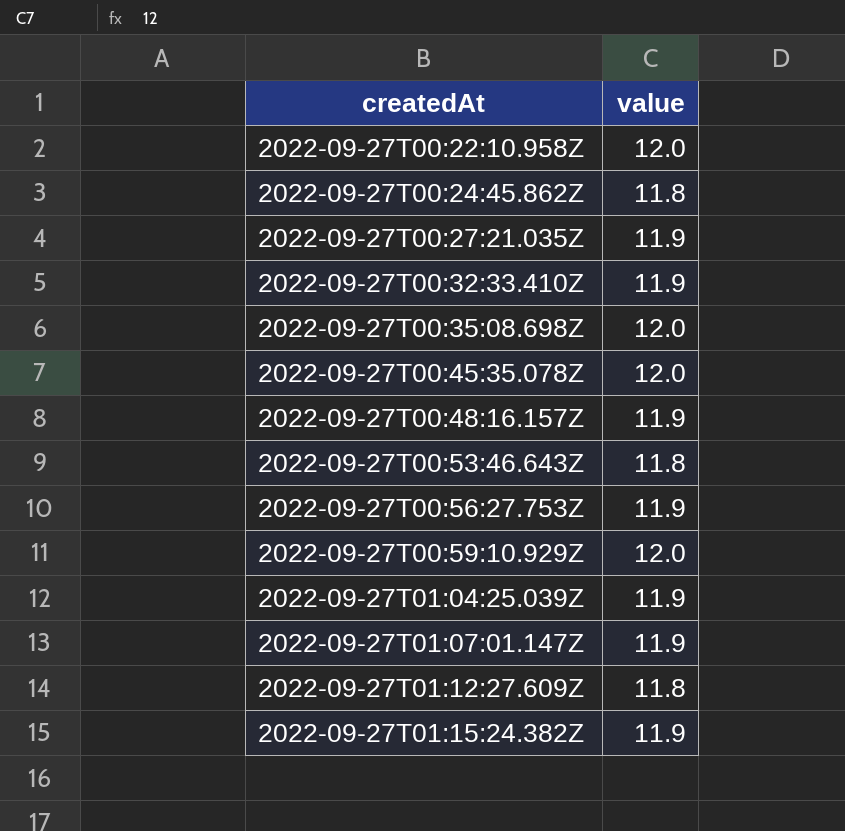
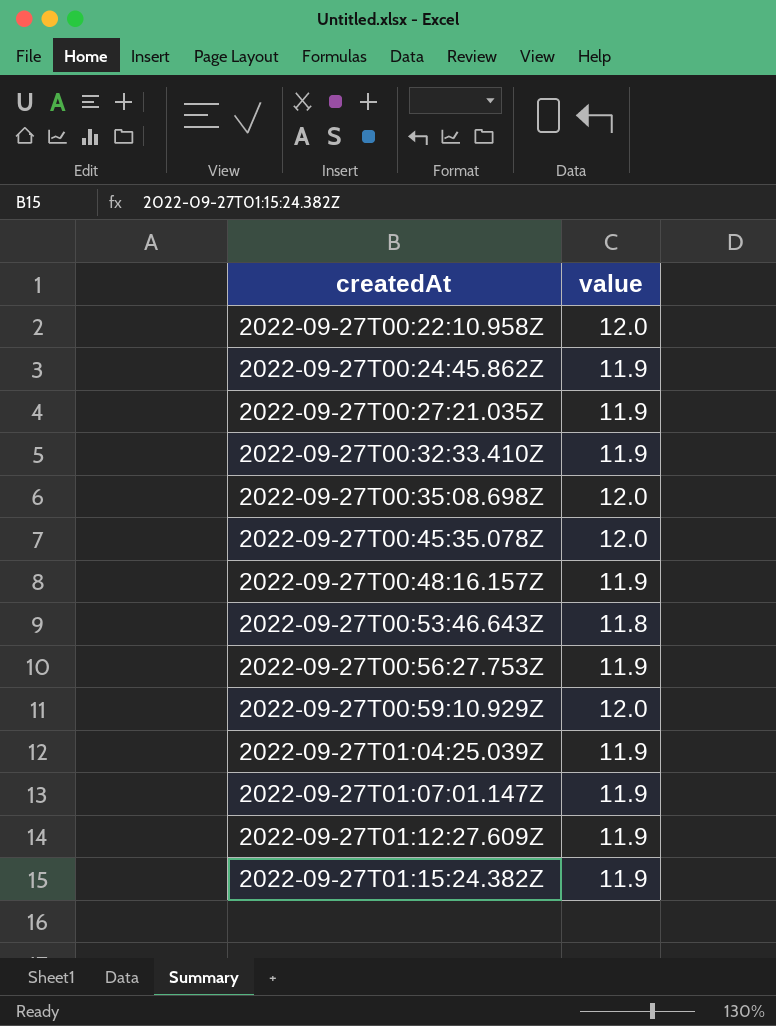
2022-09-27T00:24:45.862Z | value: 11.8 -> 11.9
2022-09-27T01:12:27.609Z | value: 11.8 -> 11.9

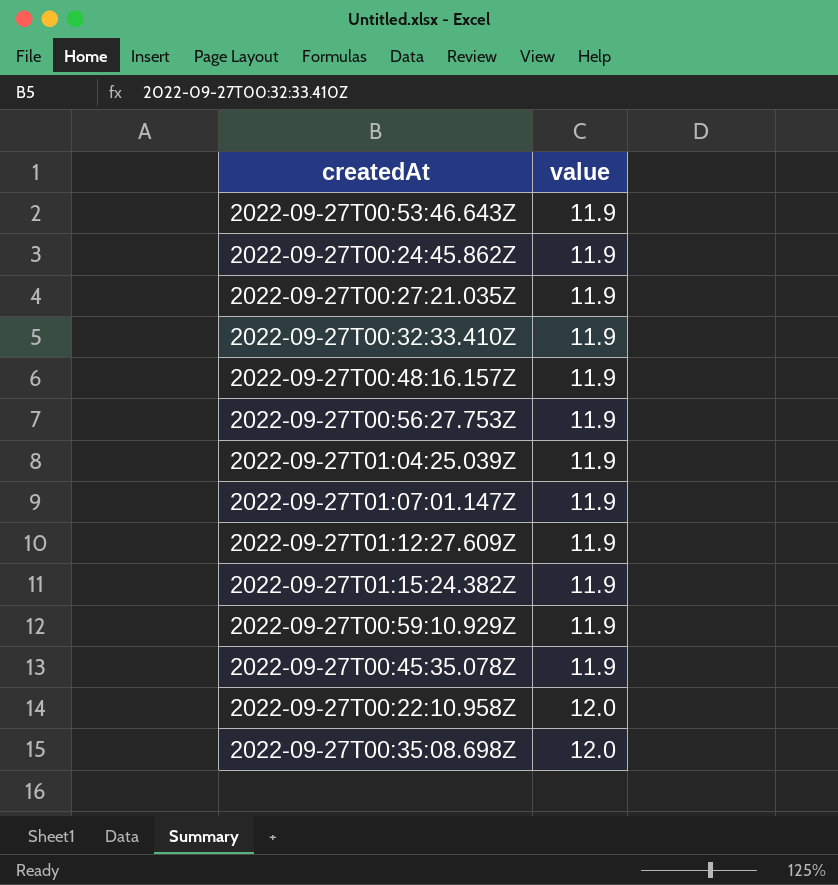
row order: createdAt ascending -> value ascending
2022-09-27T00:53:46.643Z | value: 11.8 -> 11.9
2022-09-27T00:59:10.929Z | value: 12.0 -> 11.9
2022-09-27T00:45:35.078Z | value: 12.0 -> 11.9

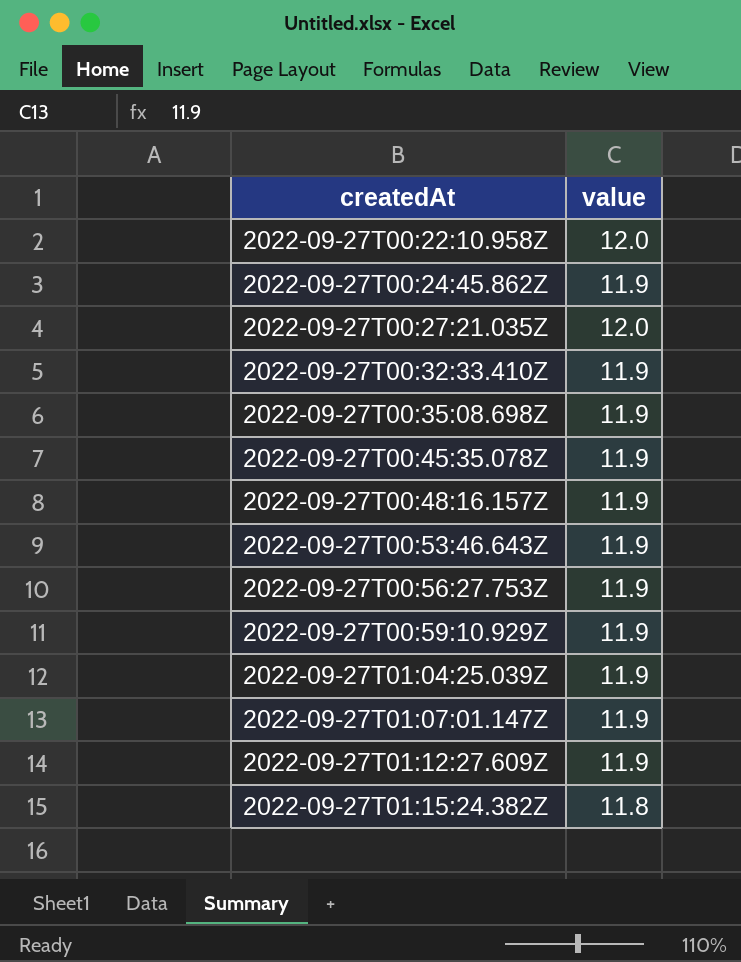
row order: value ascending -> createdAt ascending
2022-09-27T00:27:21.035Z | value: 11.9 -> 12.0
2022-09-27T00:35:08.698Z | value: 12.0 -> 11.9
2022-09-27T01:15:24.382Z | value: 11.9 -> 11.8

